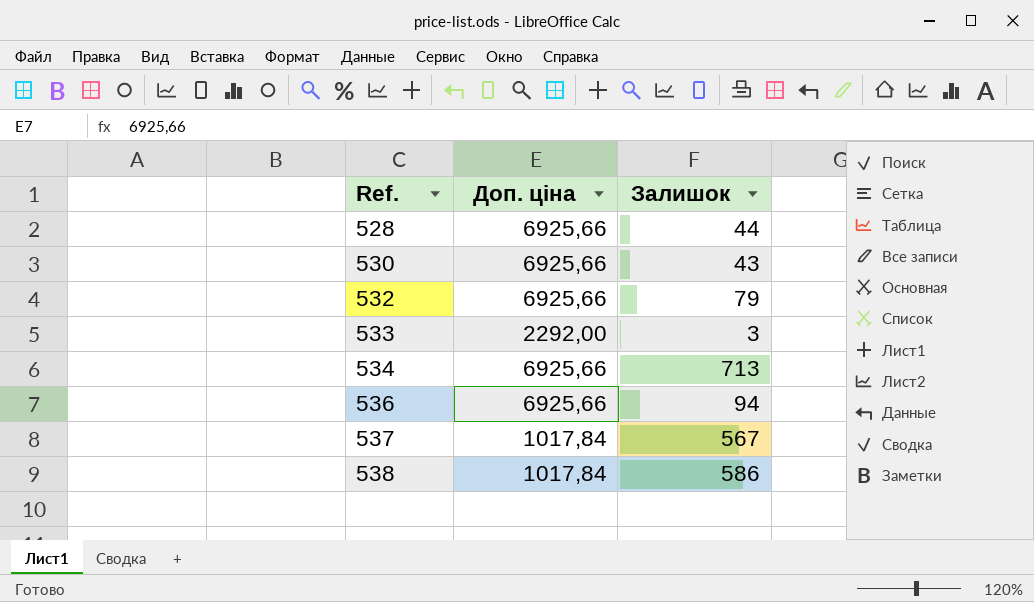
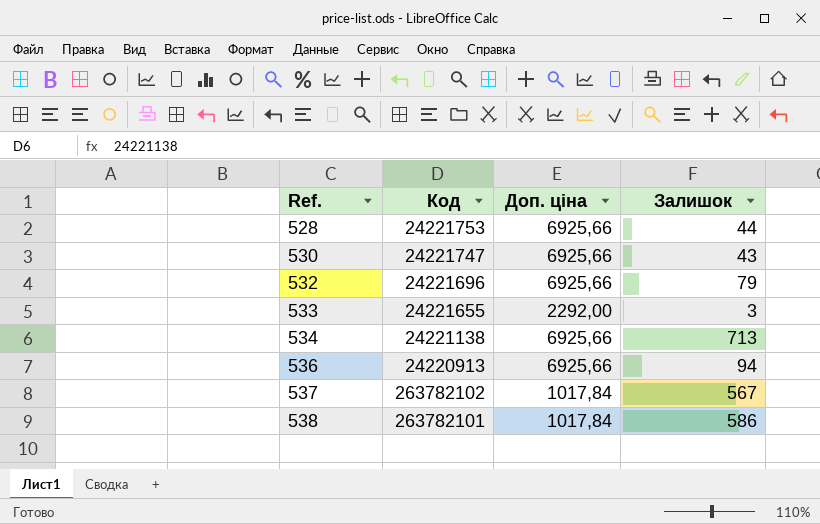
column Код | position: none -> 2

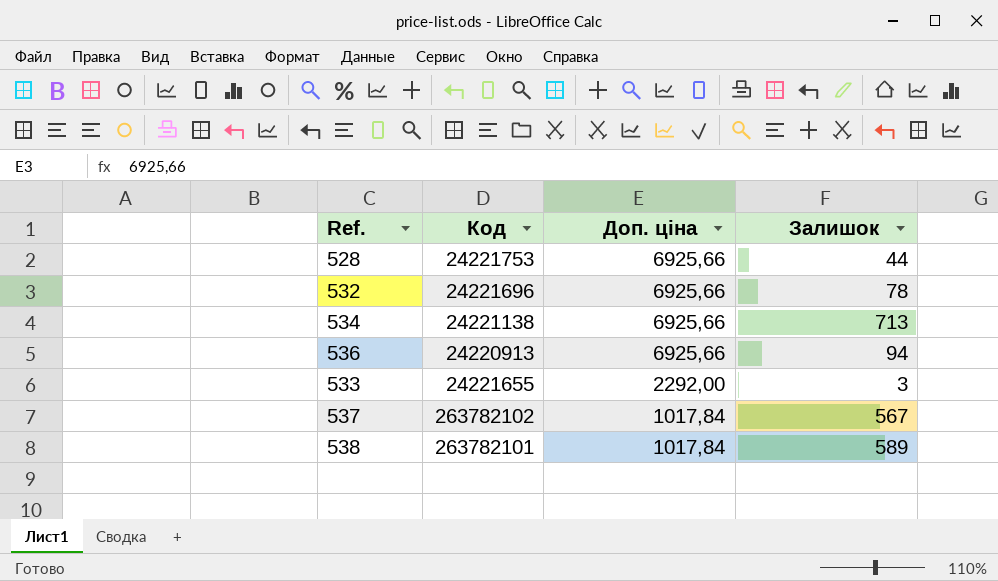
row order: Ref. ascending -> Доп. ціна descending
row 530: 24221747 | 6925,66 | 43 -> none
532 | Залишок: 79 -> 78
538 | Залишок: 586 -> 589

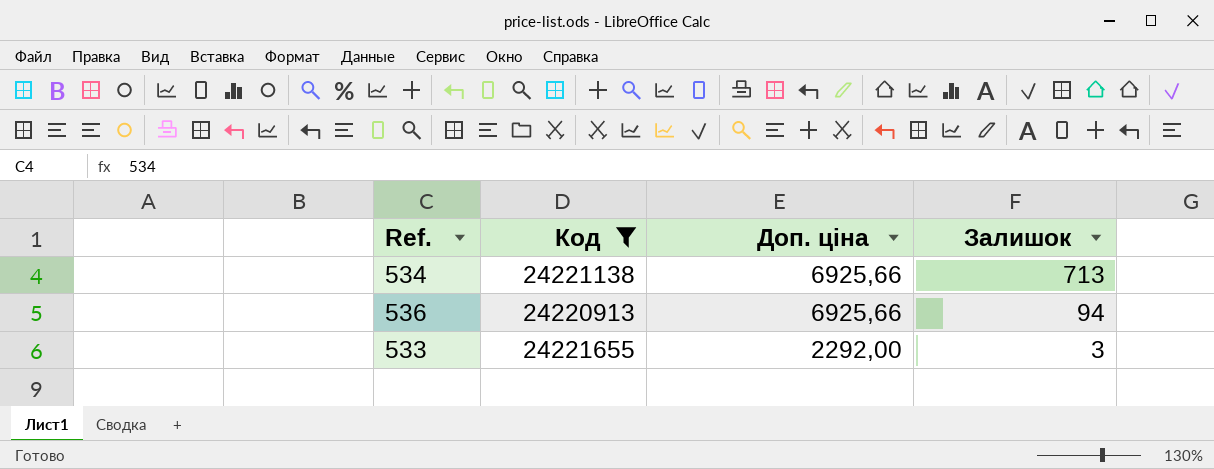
filter: none -> Код <= 24221655

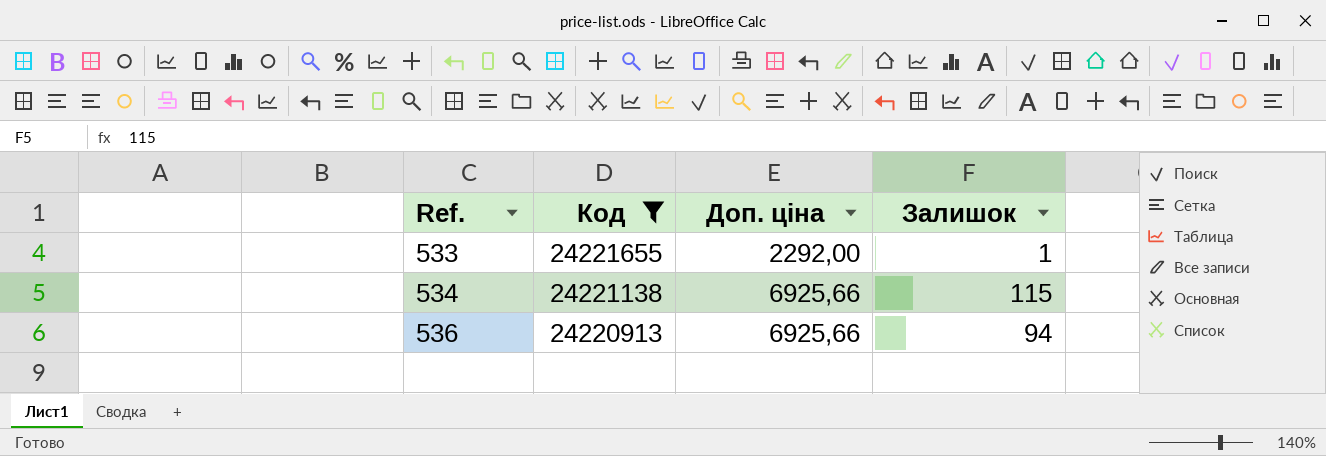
row order: Доп. ціна descending -> Ref. ascending
533 | Залишок: 3 -> 1
534 | Залишок: 713 -> 115

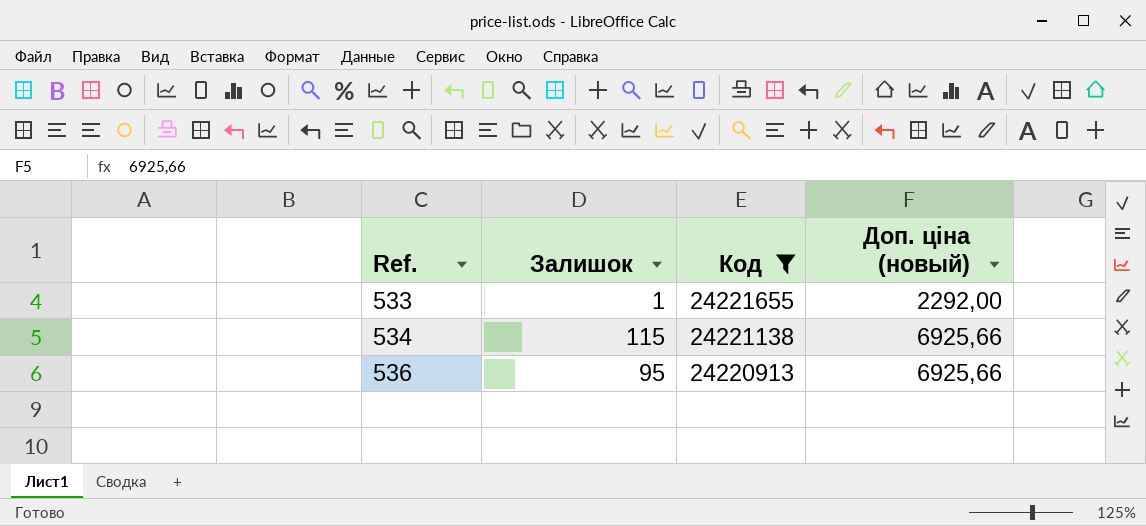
column Залишок | position: 4 -> 2
column name: Доп. ціна -> Доп. ціна (новый)
536 | Залишок: 94 -> 95

